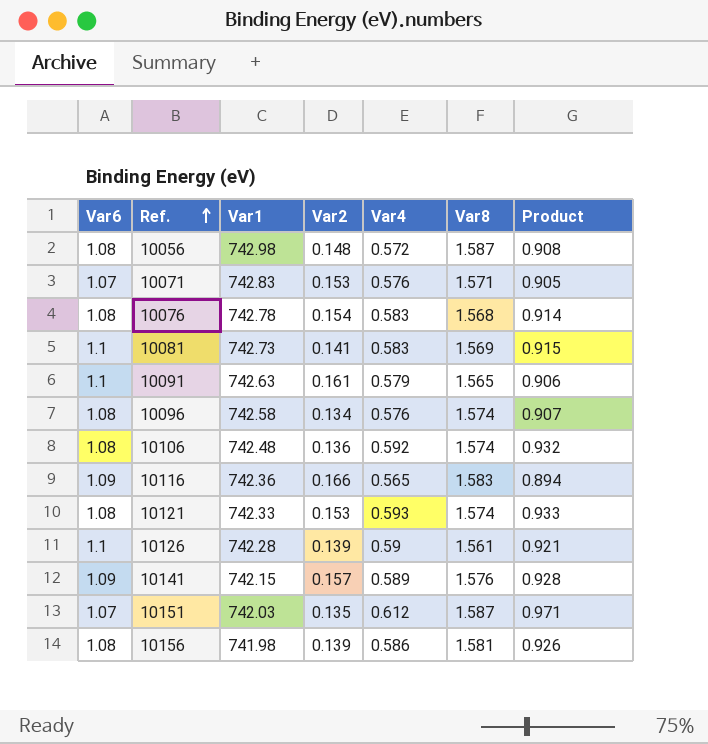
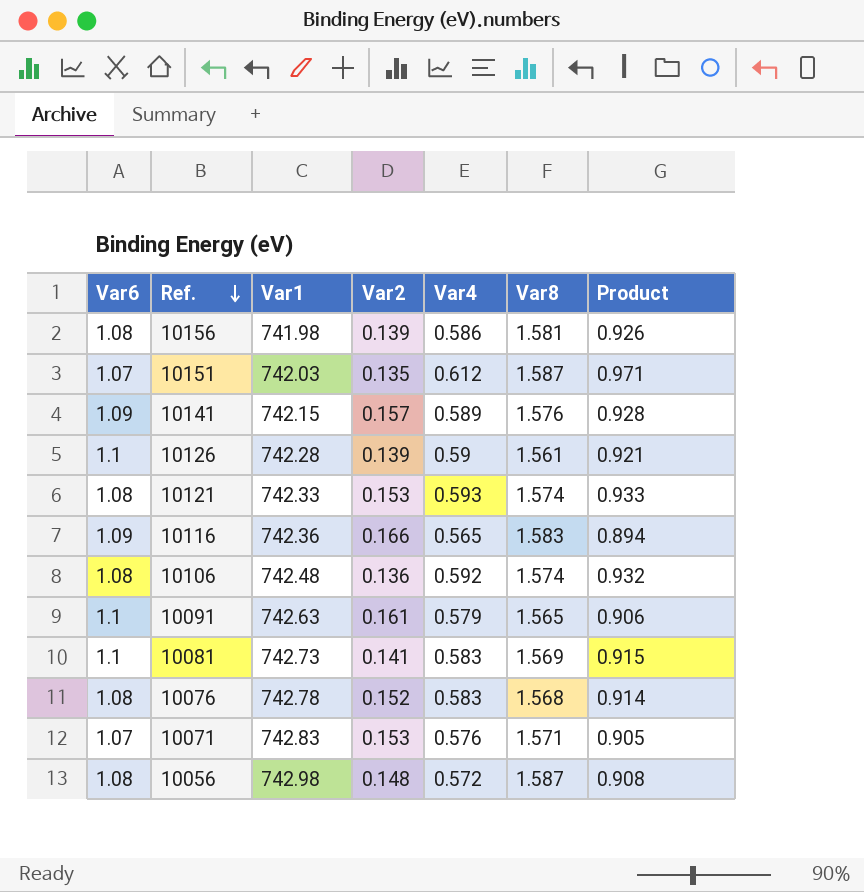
row order: Ref. ascending -> Ref. descending
row 10096: 1.08 | 742.58 | 0.134 | 0.576 | 1.574 | 0.907 -> none
10076 | Var2: 0.154 -> 0.152

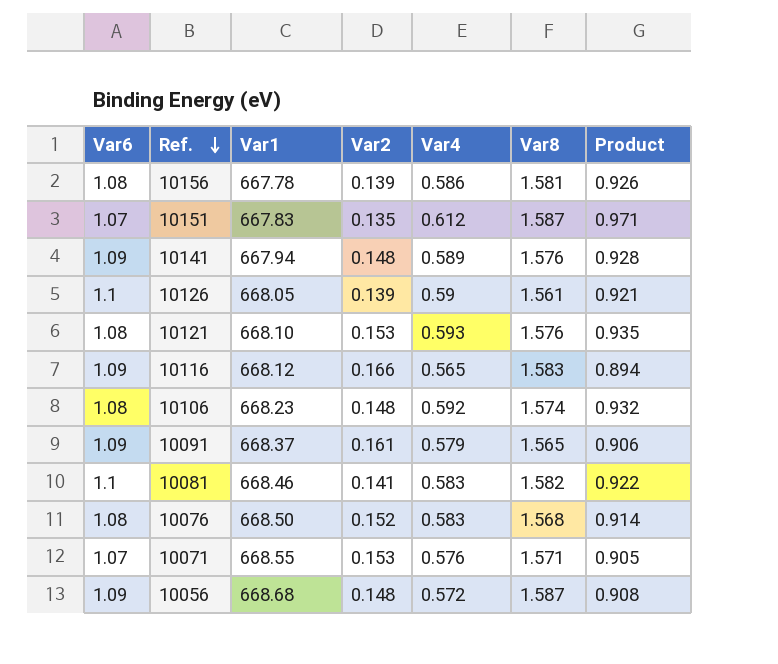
10156 | Var1: 741.98 -> 667.78
10151 | Var1: 742.03 -> 667.83
10141 | Var1: 742.15 -> 667.94
10141 | Var2: 0.157 -> 0.148
10126 | Var1: 742.28 -> 668.05
10121 | Var1: 742.33 -> 668.10
10121 | Var8: 1.574 -> 1.576
10121 | Product: 0.933 -> 0.935
10116 | Var1: 742.36 -> 668.12
10106 | Var1: 742.48 -> 668.23
10106 | Var2: 0.136 -> 0.148
10091 | Var6: 1.1 -> 1.09
10091 | Var1: 742.63 -> 668.37
10081 | Var1: 742.73 -> 668.46
10081 | Var8: 1.569 -> 1.582
10081 | Product: 0.915 -> 0.922
10076 | Var1: 742.78 -> 668.50
10071 | Var1: 742.83 -> 668.55
10056 | Var6: 1.08 -> 1.09
10056 | Var1: 742.98 -> 668.68

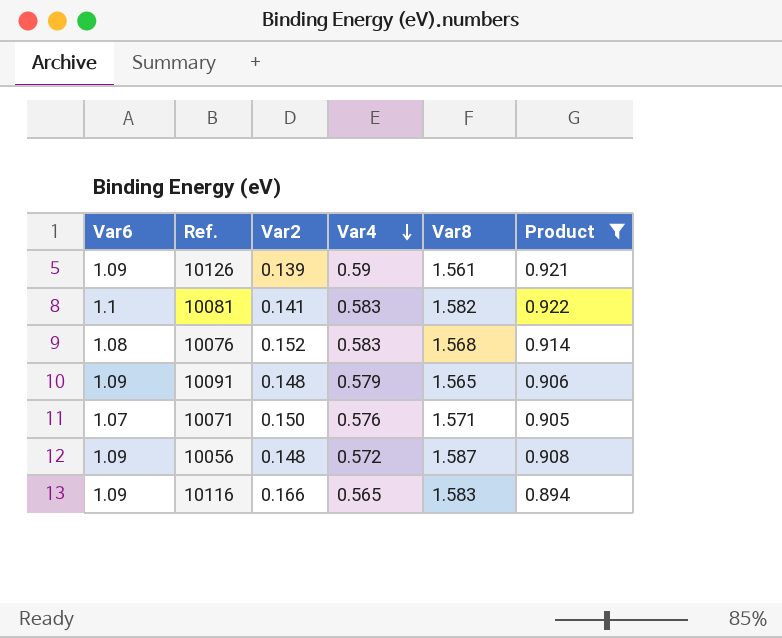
filter: none -> Product <= 0.922
row order: Ref. descending -> Var4 descending
column Var1 | position: 3 -> none
10126 | Var6: 1.1 -> 1.09
10091 | Var2: 0.161 -> 0.148
10071 | Var2: 0.153 -> 0.150

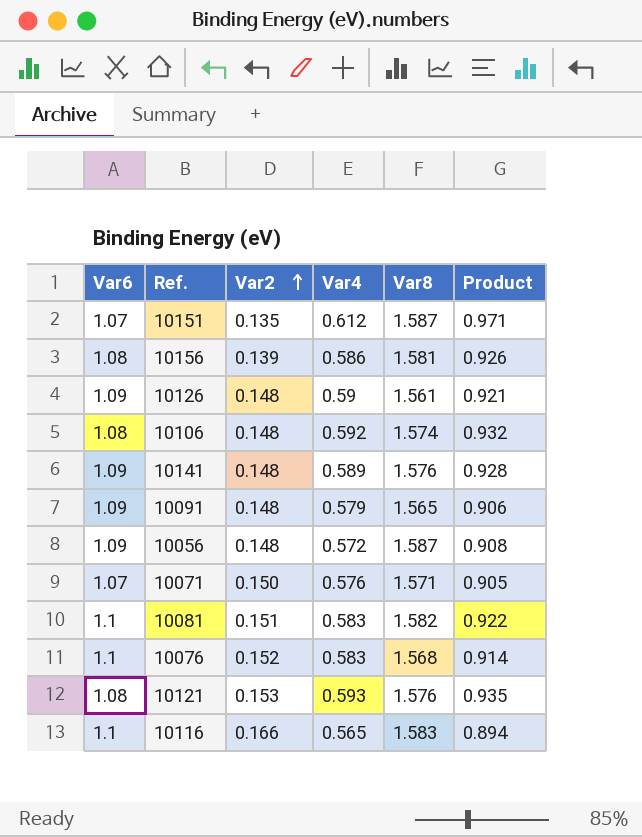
filter: Product <= 0.922 -> none
row order: Var4 descending -> Var2 ascending
10126 | Var2: 0.139 -> 0.148
10081 | Var2: 0.141 -> 0.151
10076 | Var6: 1.08 -> 1.1
10116 | Var6: 1.09 -> 1.1

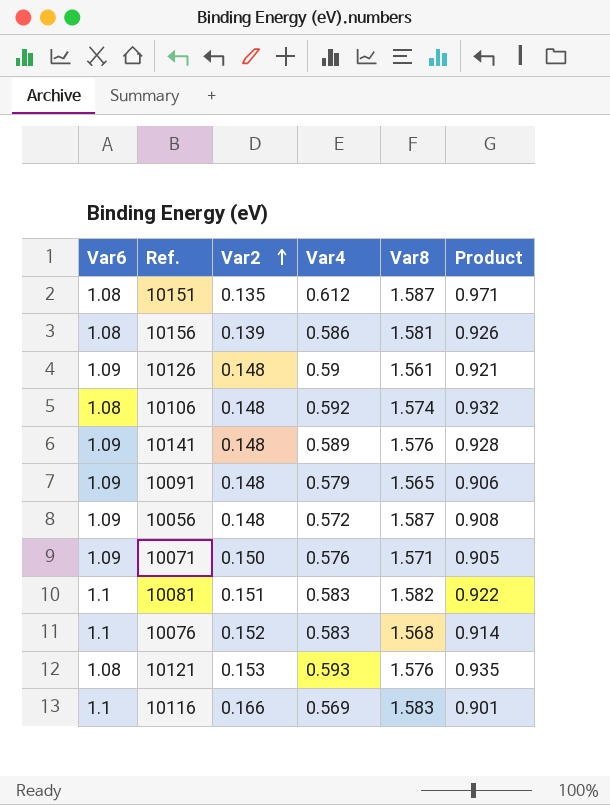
10151 | Var6: 1.07 -> 1.08
10071 | Var6: 1.07 -> 1.09
10116 | Var4: 0.565 -> 0.569
10116 | Product: 0.894 -> 0.901

